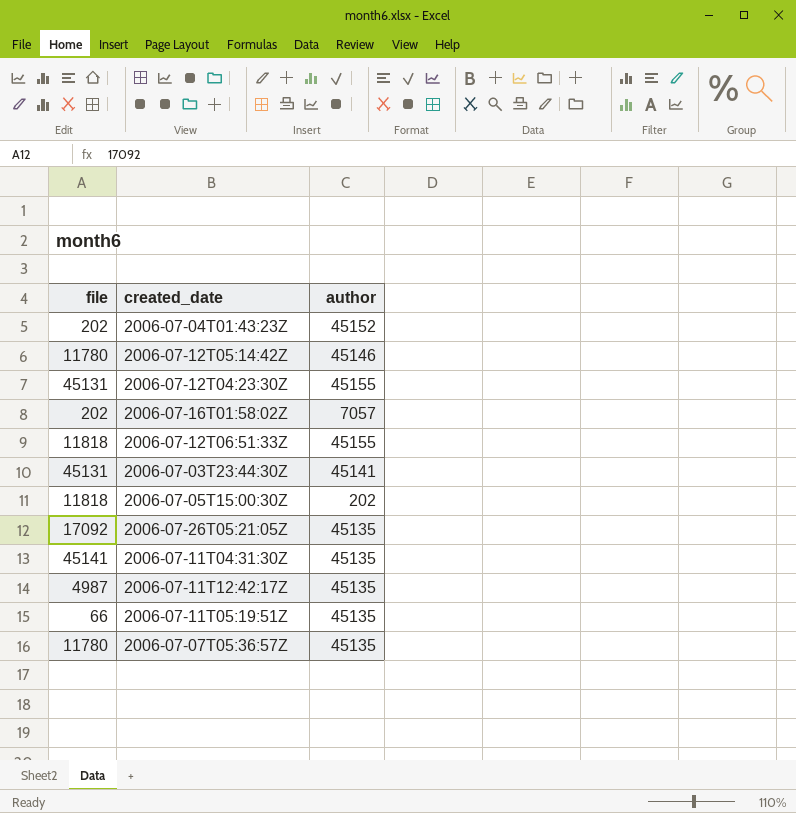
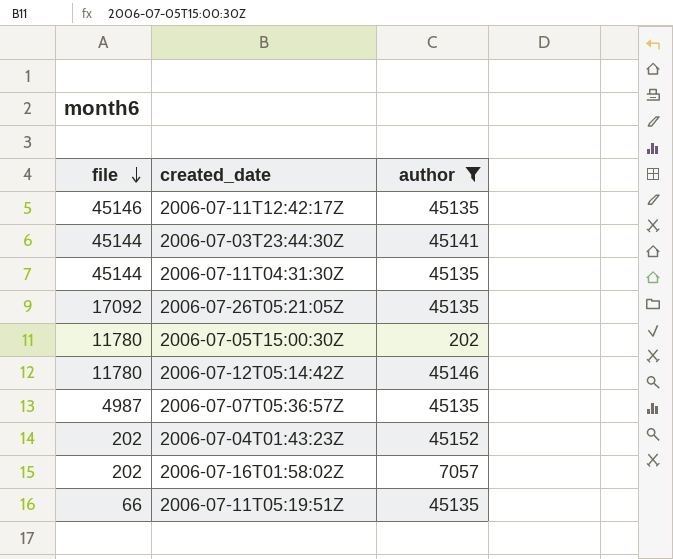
filter: none -> author != 45155
row order: none -> file descending
2006-07-11T12:42:17Z | file: 4987 -> 45146
2006-07-03T23:44:30Z | file: 45131 -> 45144
2006-07-11T04:31:30Z | file: 45141 -> 45144
2006-07-05T15:00:30Z | file: 11818 -> 11780
2006-07-07T05:36:57Z | file: 11780 -> 4987

